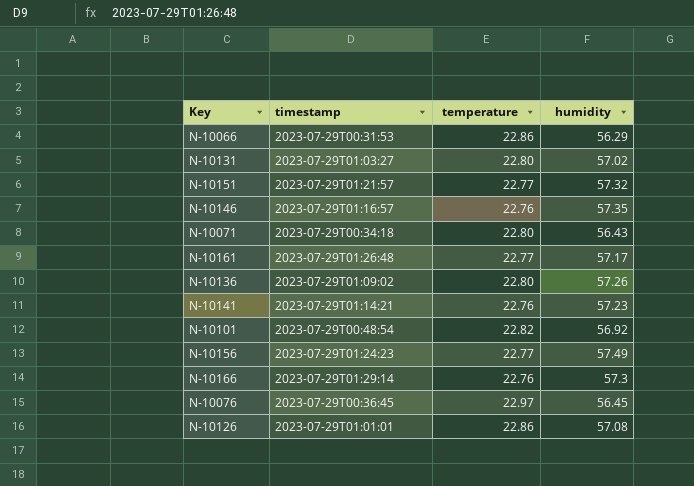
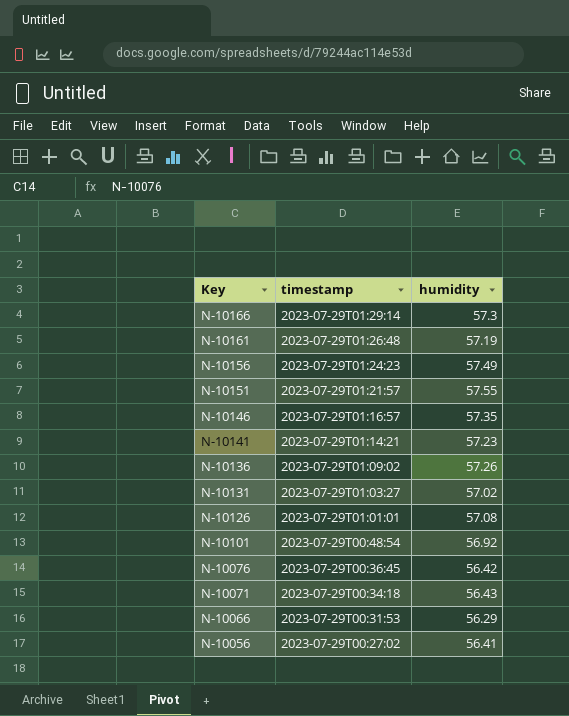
row order: none -> Key descending
column temperature | position: 3 -> none
N-10161 | humidity: 57.17 -> 57.19
N-10151 | humidity: 57.32 -> 57.55
N-10076 | humidity: 56.45 -> 56.42
row N-10056: none -> 2023-07-29T00:27:02 | 56.41

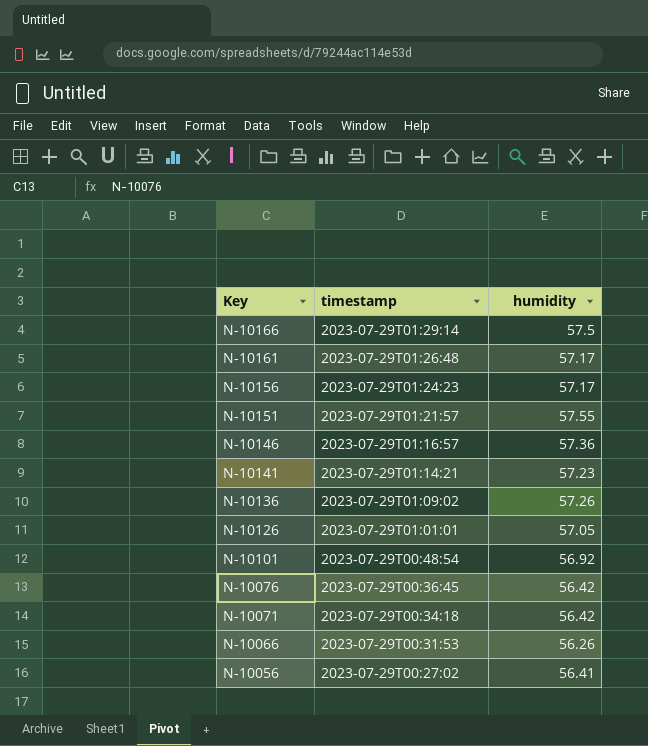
row N-10131: 2023-07-29T01:03:27 | 57.02 -> none
N-10166 | humidity: 57.3 -> 57.5
N-10161 | humidity: 57.19 -> 57.17
N-10156 | humidity: 57.49 -> 57.17
N-10146 | humidity: 57.35 -> 57.36
N-10126 | humidity: 57.08 -> 57.05
N-10071 | humidity: 56.43 -> 56.42
N-10066 | humidity: 56.29 -> 56.26

